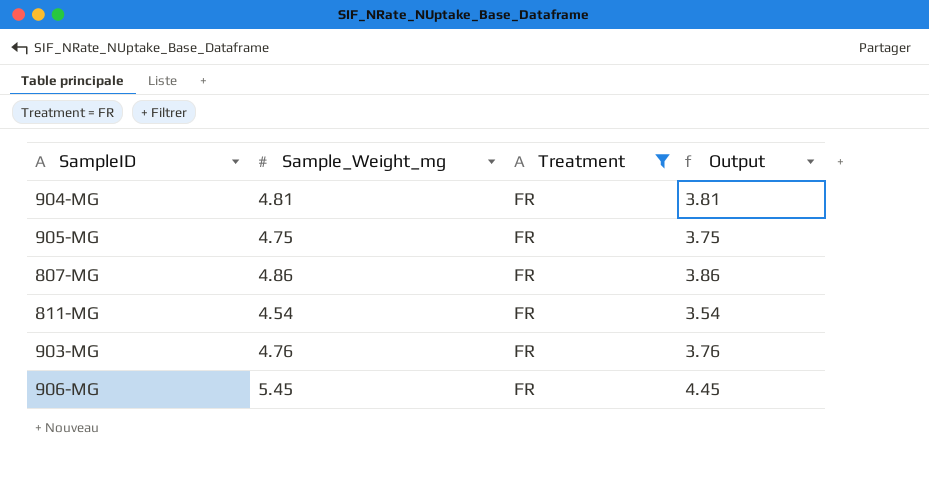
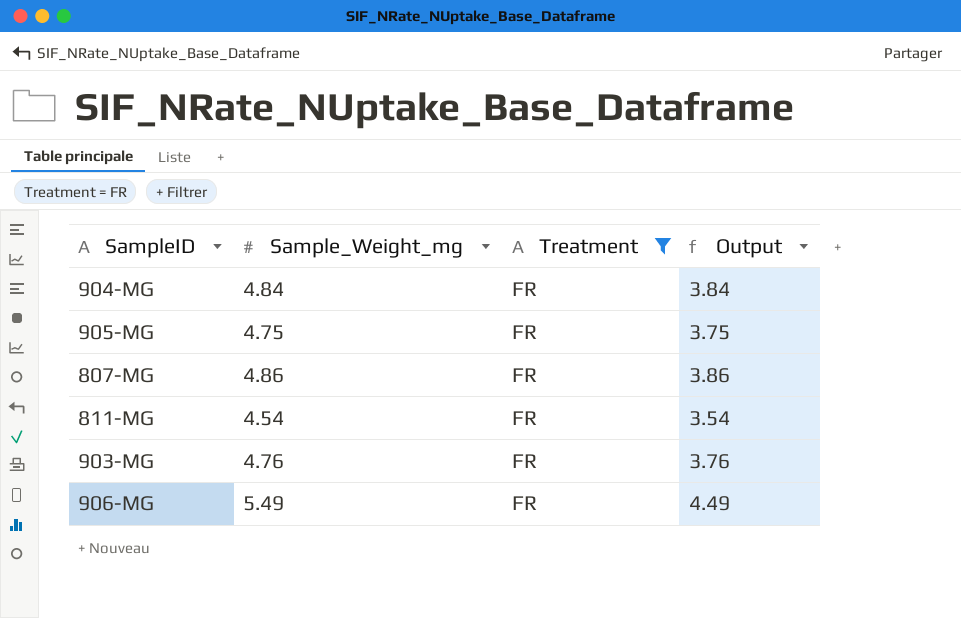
904-MG | Sample_Weight_mg: 4.81 -> 4.84
904-MG | Output: 3.81 -> 3.84
906-MG | Sample_Weight_mg: 5.45 -> 5.49
906-MG | Output: 4.45 -> 4.49

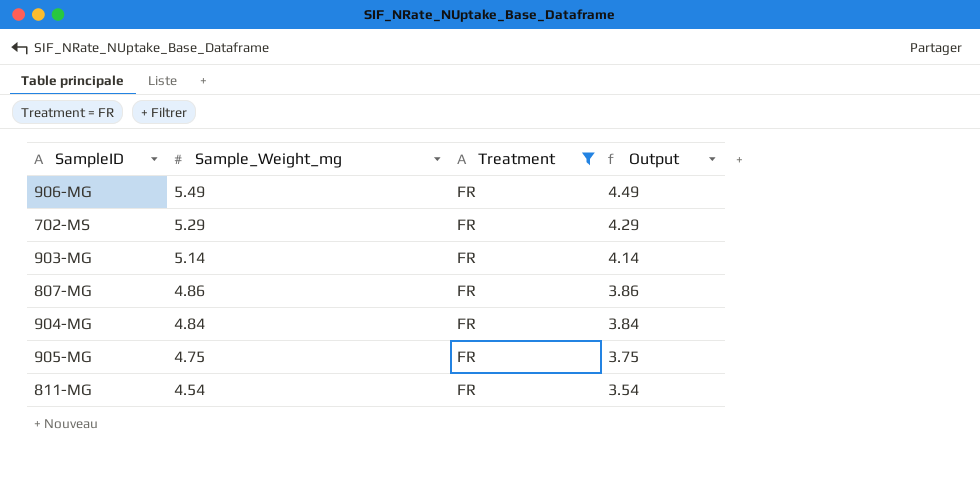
row order: none -> Sample_Weight_mg descending
row 702-MS: none -> 5.29 | FR | 4.29
903-MG | Sample_Weight_mg: 4.76 -> 5.14
903-MG | Output: 3.76 -> 4.14

